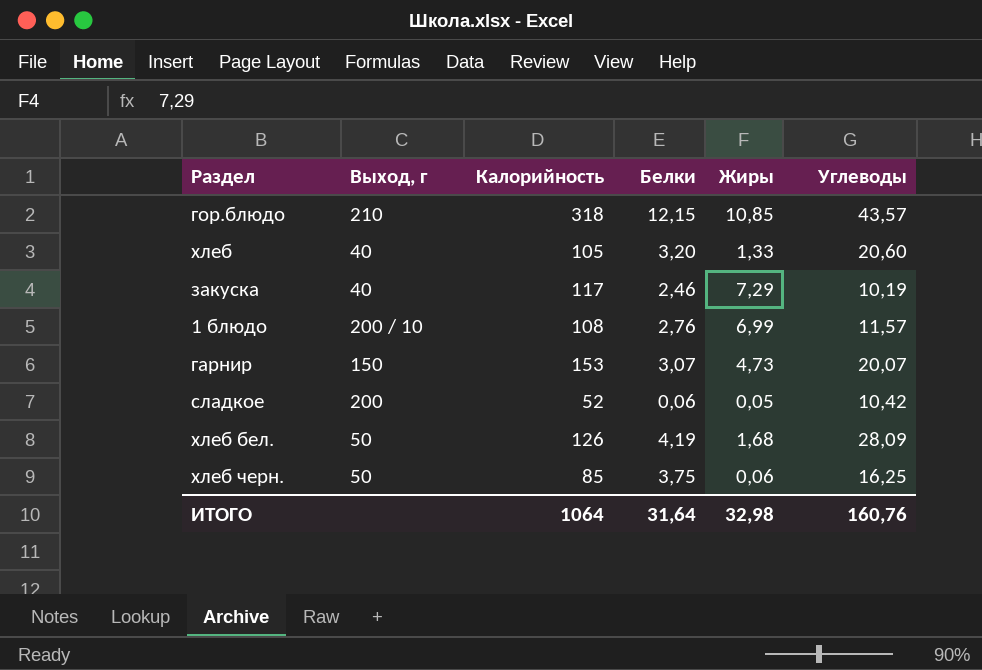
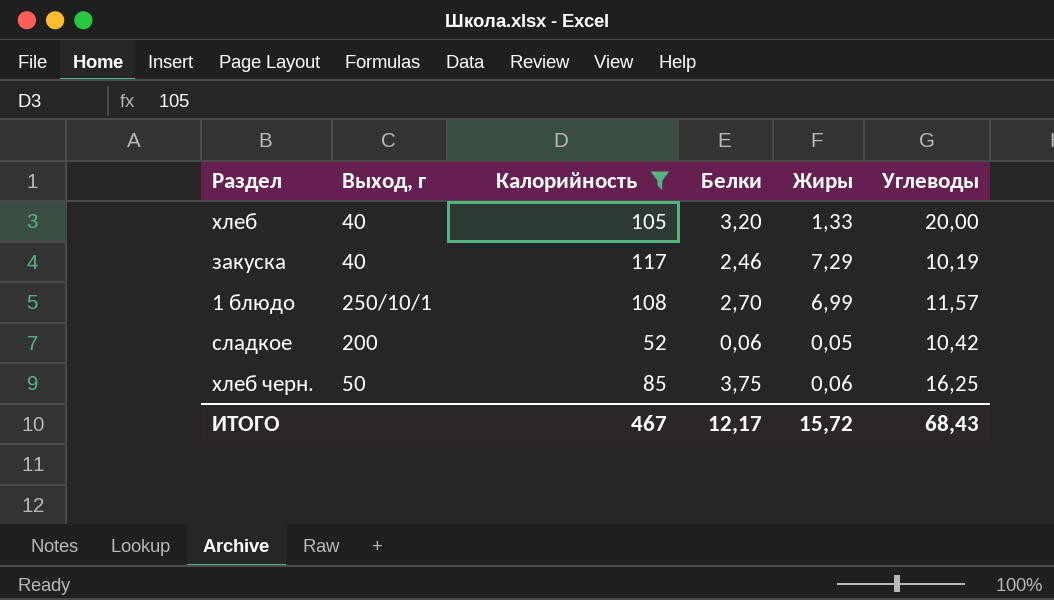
filter: none -> Калорийность <= 117
хлеб | Углеводы: 20,60 -> 20,00
1 блюдо | Выход, г: 200 / 10 -> 250/10/1
1 блюдо | Белки: 2,76 -> 2,70
ИТОГО | Калорийность: 1064 -> 467
ИТОГО | Белки: 31,64 -> 12,17
ИТОГО | Жиры: 32,98 -> 15,72
ИТОГО | Углеводы: 160,76 -> 68,43

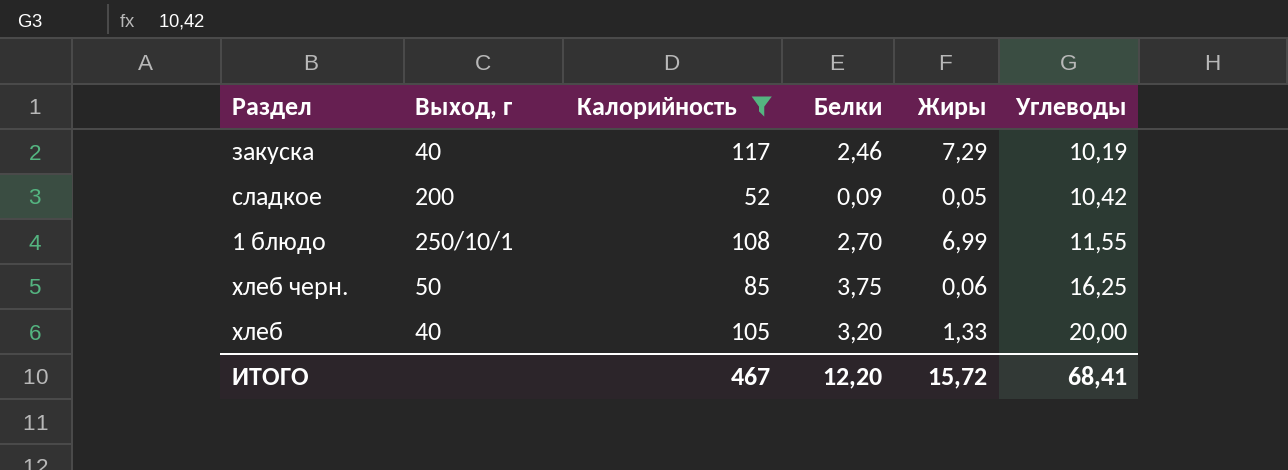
row order: none -> Углеводы ascending
сладкое | Белки: 0,06 -> 0,09
1 блюдо | Углеводы: 11,57 -> 11,55
ИТОГО | Белки: 12,17 -> 12,20
ИТОГО | Углеводы: 68,43 -> 68,41

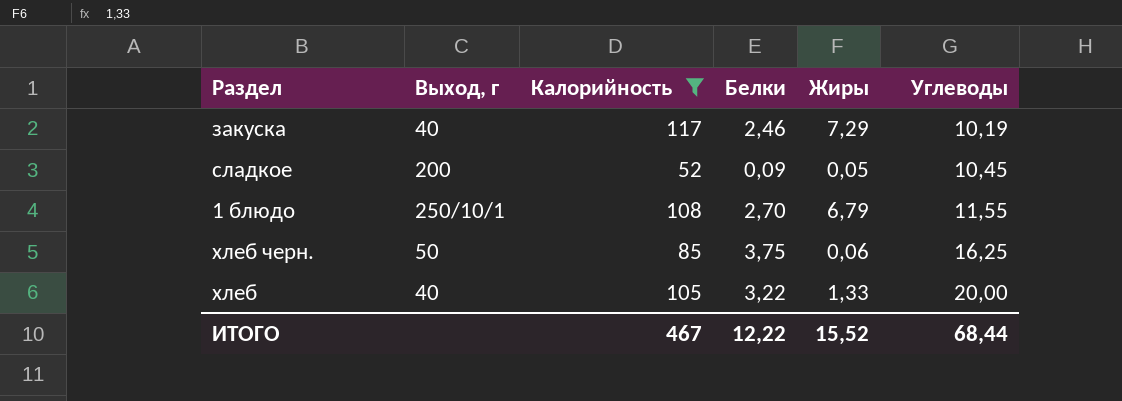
сладкое | Углеводы: 10,42 -> 10,45
1 блюдо | Жиры: 6,99 -> 6,79
хлеб | Белки: 3,20 -> 3,22
ИТОГО | Белки: 12,20 -> 12,22
ИТОГО | Жиры: 15,72 -> 15,52
ИТОГО | Углеводы: 68,41 -> 68,44

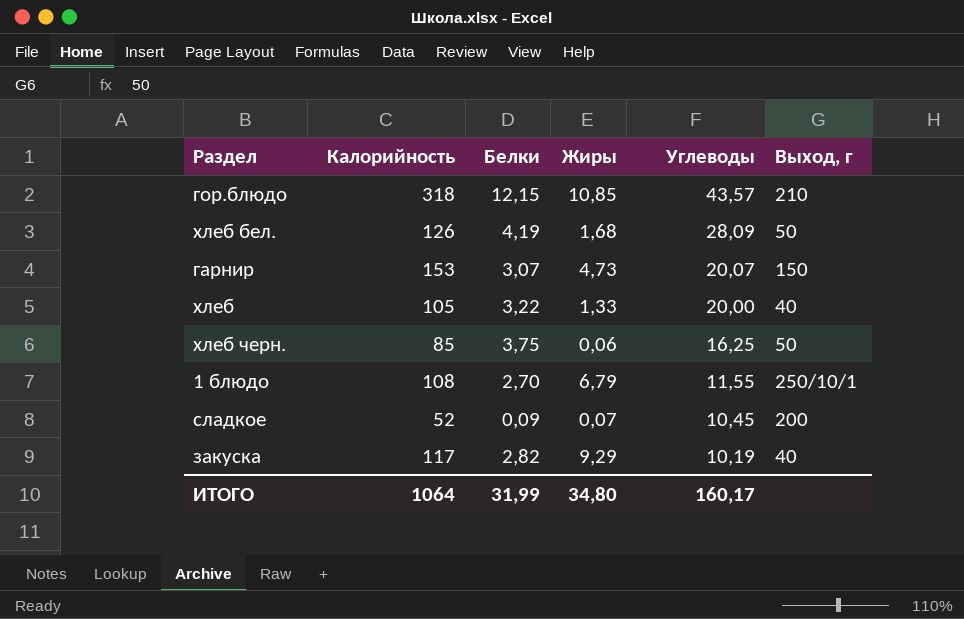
filter: Калорийность <= 117 -> none
row order: Углеводы ascending -> Углеводы descending
column Выход, г | position: 2 -> 6
сладкое | Жиры: 0,05 -> 0,07
закуска | Белки: 2,46 -> 2,82
закуска | Жиры: 7,29 -> 9,29
ИТОГО | Калорийность: 467 -> 1064
ИТОГО | Белки: 12,22 -> 31,99
ИТОГО | Жиры: 15,52 -> 34,80
ИТОГО | Углеводы: 68,44 -> 160,17

